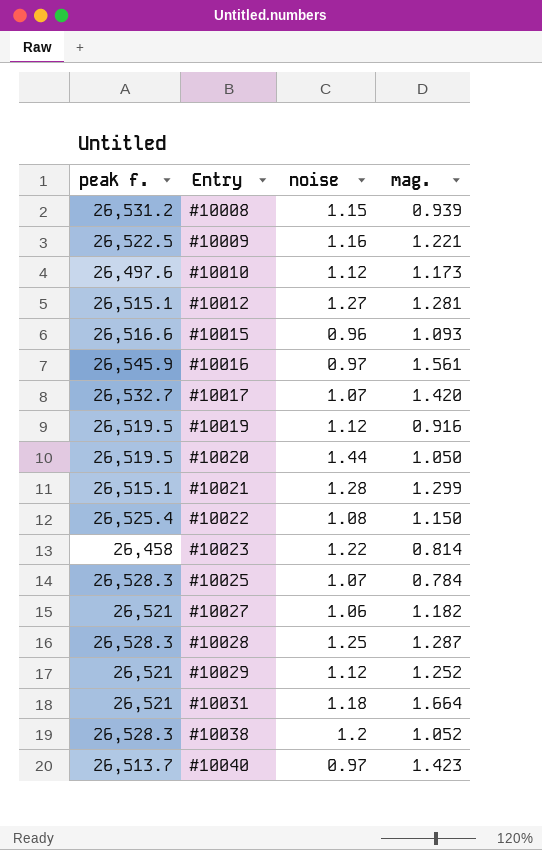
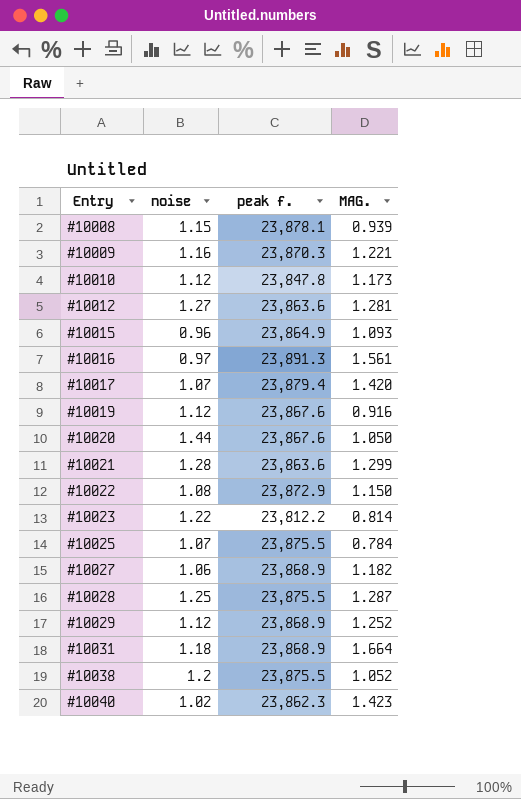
column peak f. | position: 1 -> 3
column name: mag. -> MAG.
#10008 | peak f.: 26,531.2 -> 23,878.1
#10009 | peak f.: 26,522.5 -> 23,870.3
#10010 | peak f.: 26,497.6 -> 23,847.8
#10012 | peak f.: 26,515.1 -> 23,863.6
#10015 | peak f.: 26,516.6 -> 23,864.9
#10016 | peak f.: 26,545.9 -> 23,891.3
#10017 | peak f.: 26,532.7 -> 23,879.4
#10019 | peak f.: 26,519.5 -> 23,867.6
#10020 | peak f.: 26,519.5 -> 23,867.6
#10021 | peak f.: 26,515.1 -> 23,863.6
#10022 | peak f.: 26,525.4 -> 23,872.9
#10023 | peak f.: 26,458 -> 23,812.2
#10025 | peak f.: 26,528.3 -> 23,875.5
#10027 | peak f.: 26,521 -> 23,868.9
#10028 | peak f.: 26,528.3 -> 23,875.5
#10029 | peak f.: 26,521 -> 23,868.9
#10031 | peak f.: 26,521 -> 23,868.9
#10038 | peak f.: 26,528.3 -> 23,875.5
#10040 | noise: 0.97 -> 1.02
#10040 | peak f.: 26,513.7 -> 23,862.3

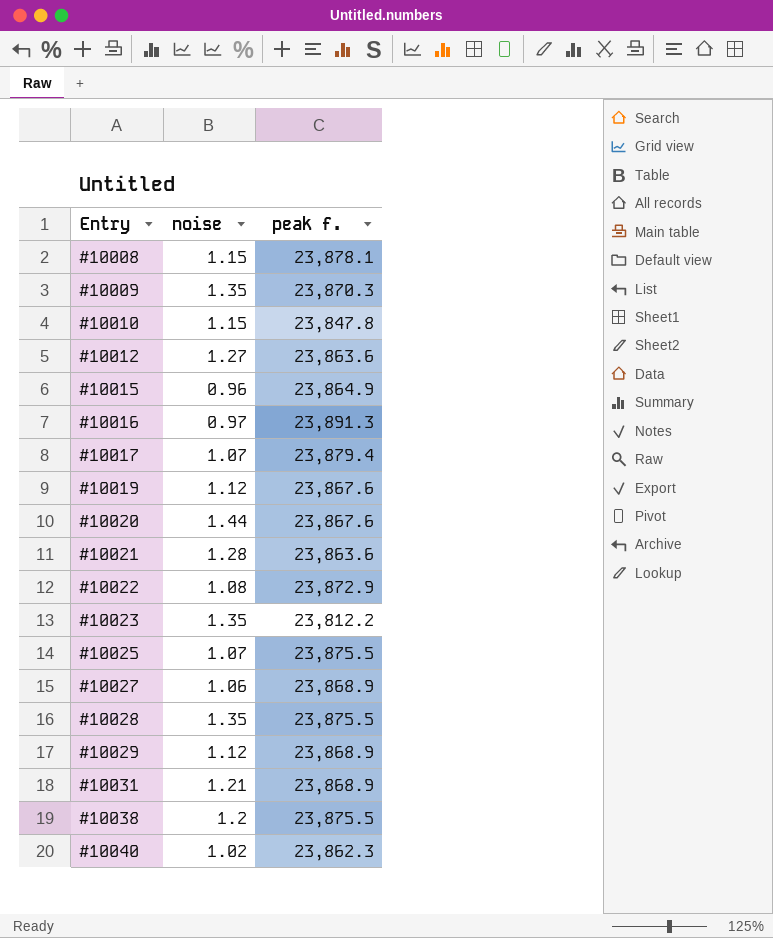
column MAG. | position: 4 -> none
#10009 | noise: 1.16 -> 1.35
#10010 | noise: 1.12 -> 1.15
#10023 | noise: 1.22 -> 1.35
#10028 | noise: 1.25 -> 1.35
#10031 | noise: 1.18 -> 1.21

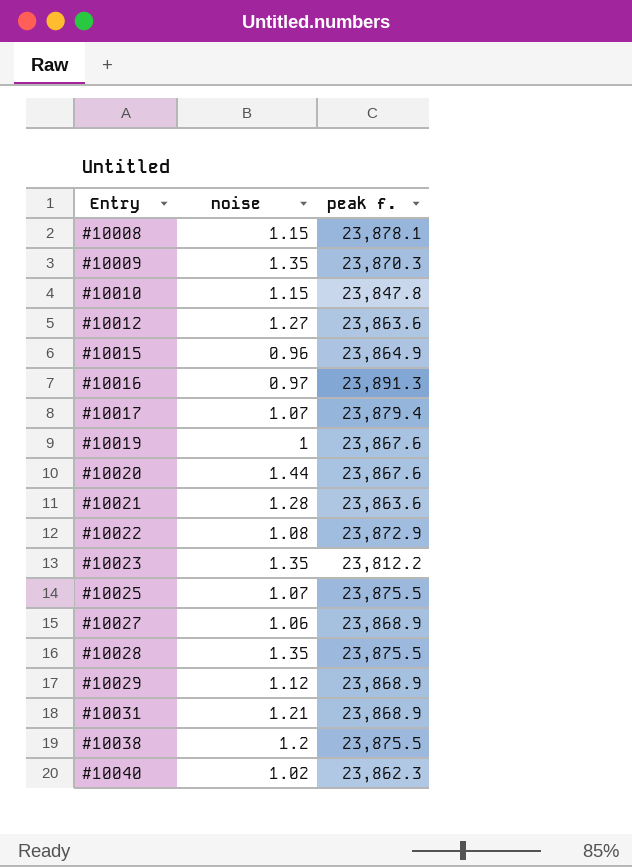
#10019 | noise: 1.12 -> 1

